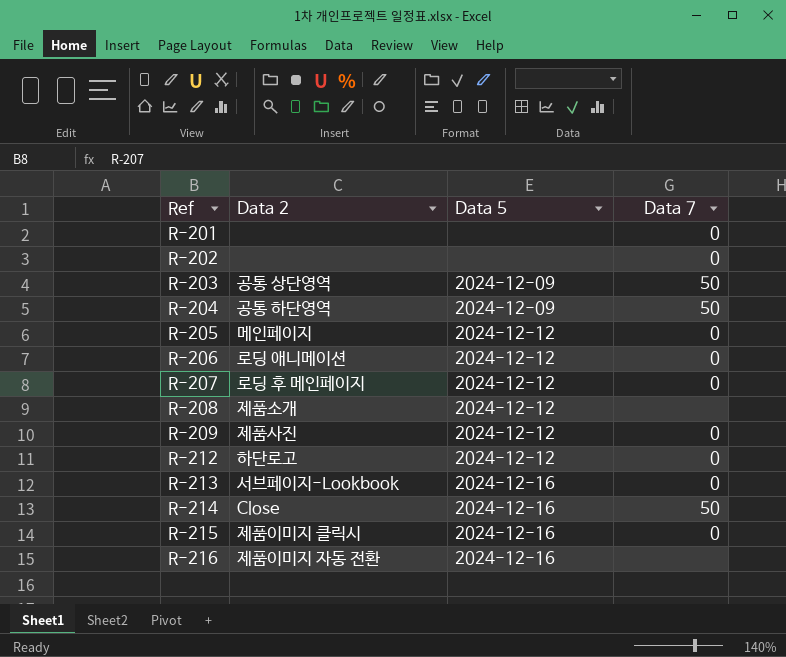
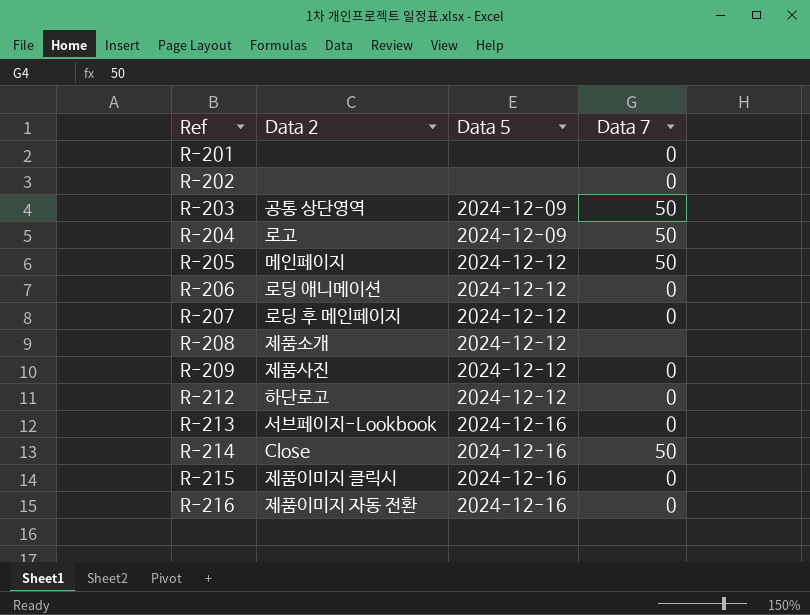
R-204 | Data 2: 공통 하단영역 -> 로고
R-205 | Data 7: 0 -> 50
R-216 | Data 7: none -> 0

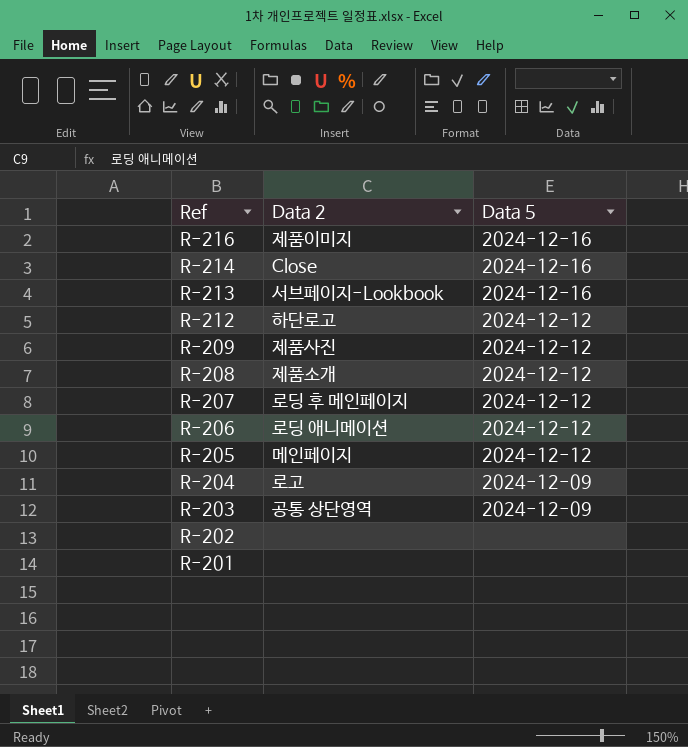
row order: Ref ascending -> Ref descending
column Data 7 | position: 4 -> none
row R-215: 제품이미지 클릭시 | 2024-12-16 | 0 -> none
R-216 | Data 2: 제품이미지 자동 전환 -> 제품이미지

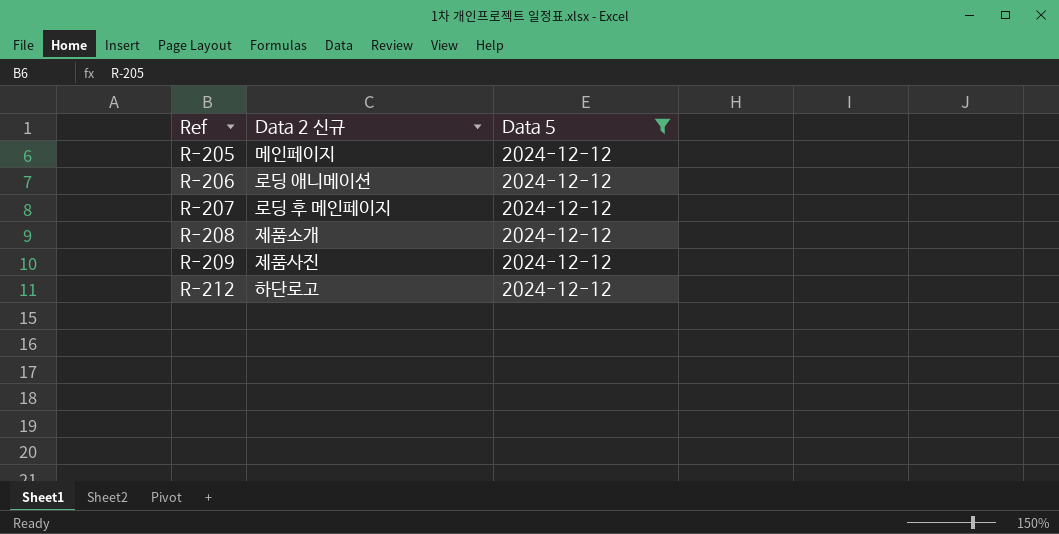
filter: none -> Data 5 = 2024-12-12
row order: Ref descending -> Ref ascending
column name: Data 2 -> Data 2 신규

